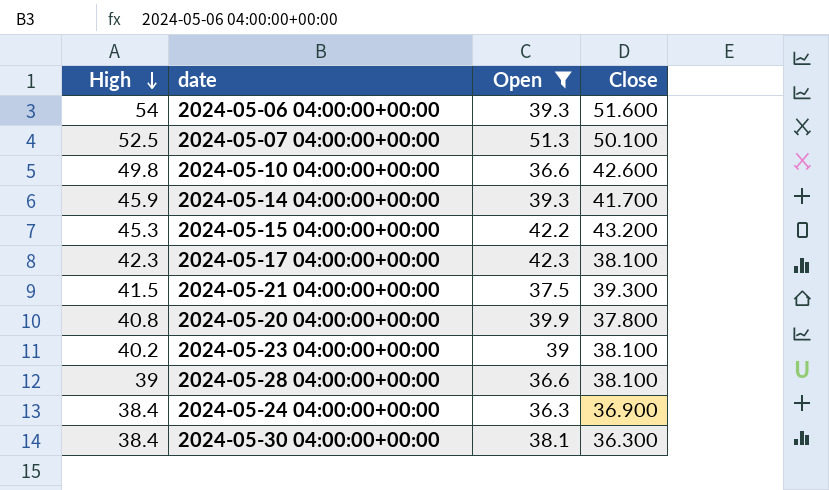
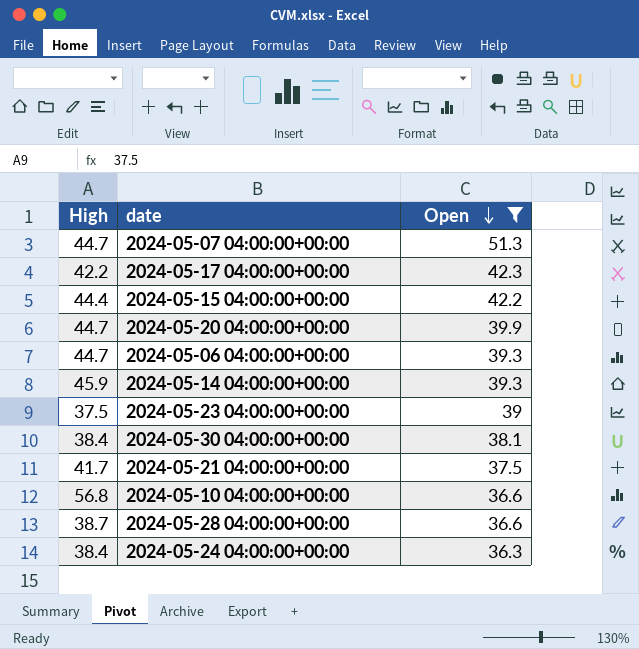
row order: High descending -> Open descending
column Close | position: 4 -> none
2024-05-07 04:00:00+00:00 | High: 52.5 -> 44.7
2024-05-17 04:00:00+00:00 | High: 42.3 -> 42.2
2024-05-15 04:00:00+00:00 | High: 45.3 -> 44.4
2024-05-20 04:00:00+00:00 | High: 40.8 -> 44.7
2024-05-06 04:00:00+00:00 | High: 54 -> 44.7
2024-05-23 04:00:00+00:00 | High: 40.2 -> 37.5
2024-05-21 04:00:00+00:00 | High: 41.5 -> 41.7
2024-05-10 04:00:00+00:00 | High: 49.8 -> 56.8
2024-05-28 04:00:00+00:00 | High: 39 -> 38.7

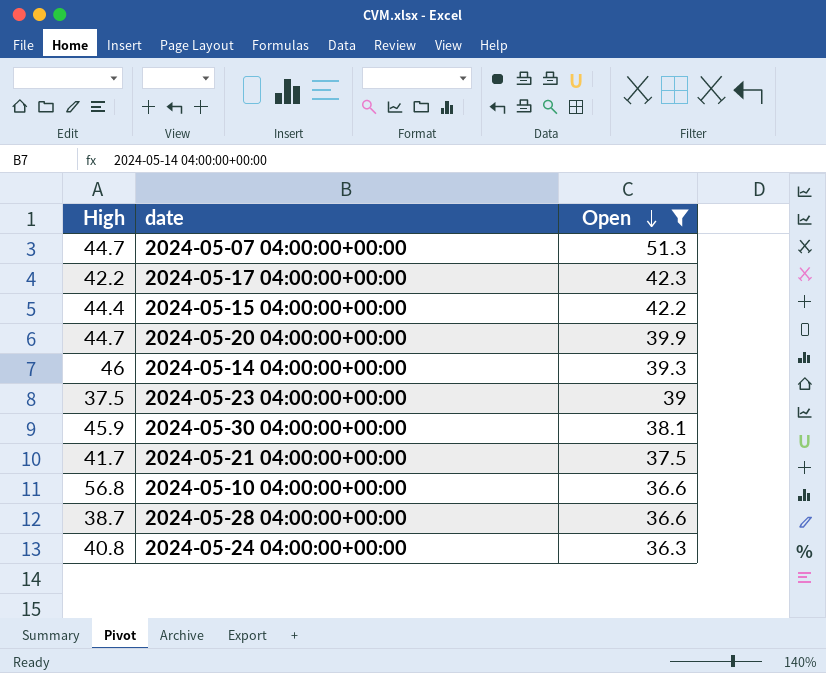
row 2024-05-06 04:00:00+00:00: 44.7 | 39.3 -> none
2024-05-14 04:00:00+00:00 | High: 45.9 -> 46
2024-05-30 04:00:00+00:00 | High: 38.4 -> 45.9
2024-05-24 04:00:00+00:00 | High: 38.4 -> 40.8

